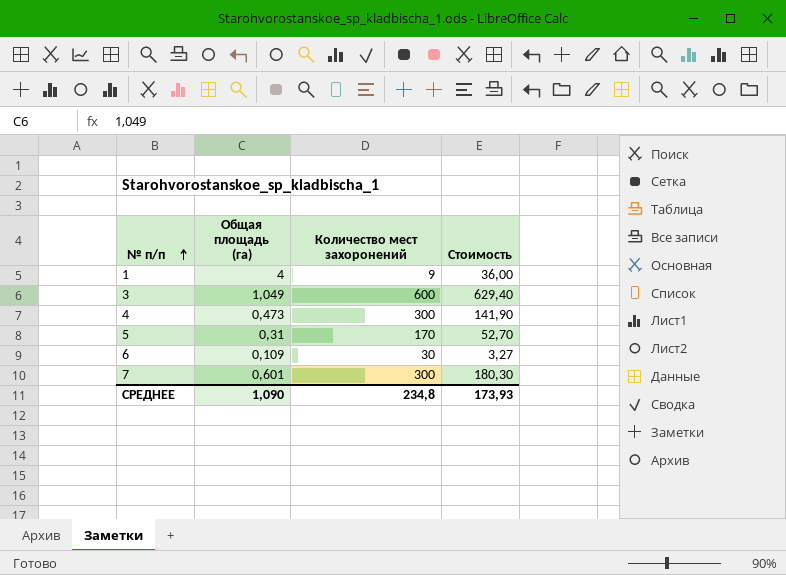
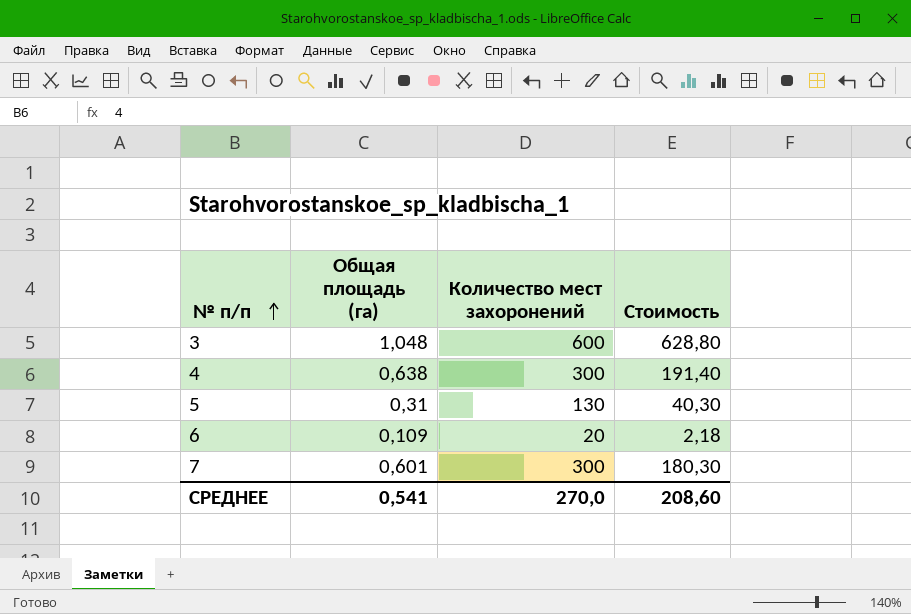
row 1: 4 | 9 | 36,00 -> none
3 | Общая площадь (га): 1,049 -> 1,048
3 | Стоимость: 629,40 -> 628,80
4 | Общая площадь (га): 0,473 -> 0,638
4 | Стоимость: 141,90 -> 191,40
5 | Количество мест захоронений: 170 -> 130
5 | Стоимость: 52,70 -> 40,30
6 | Количество мест захоронений: 30 -> 20
6 | Стоимость: 3,27 -> 2,18
СРЕДНЕЕ | Общая площадь (га): 1,090 -> 0,541
СРЕДНЕЕ | Количество мест захоронений: 234,8 -> 270,0
СРЕДНЕЕ | Стоимость: 173,93 -> 208,60

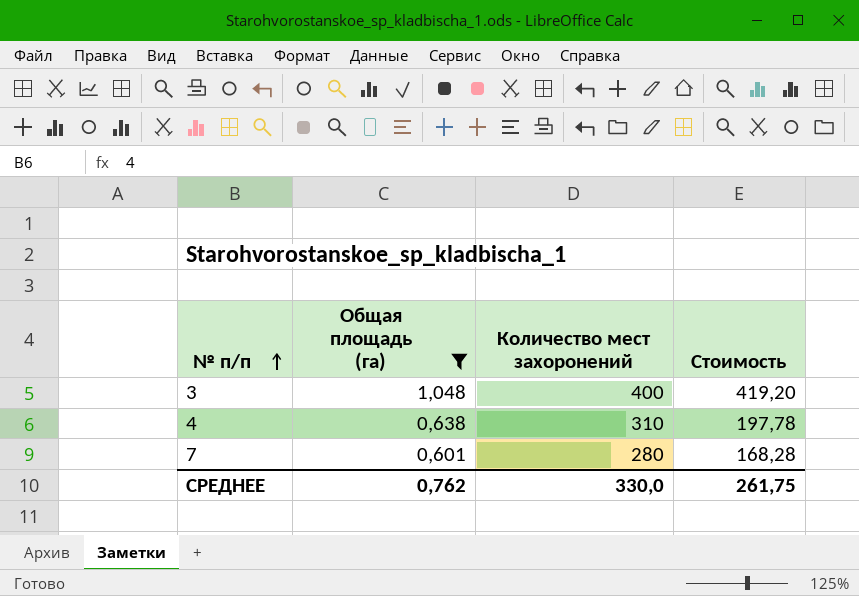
filter: none -> Общая площадь (га) >= 0,601
3 | Количество мест захоронений: 600 -> 400
3 | Стоимость: 628,80 -> 419,20
4 | Количество мест захоронений: 300 -> 310
4 | Стоимость: 191,40 -> 197,78
7 | Количество мест захоронений: 300 -> 280
7 | Стоимость: 180,30 -> 168,28
СРЕДНЕЕ | Общая площадь (га): 0,541 -> 0,762
СРЕДНЕЕ | Количество мест захоронений: 270,0 -> 330,0
СРЕДНЕЕ | Стоимость: 208,60 -> 261,75

